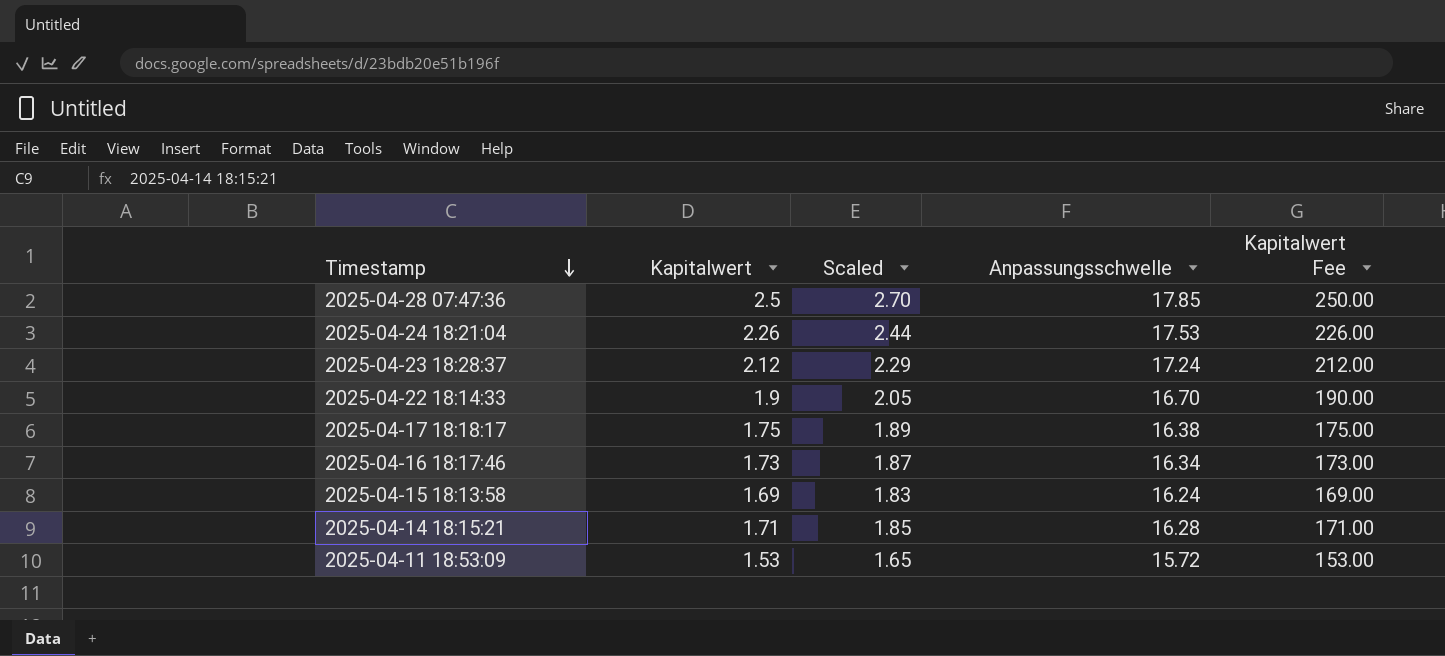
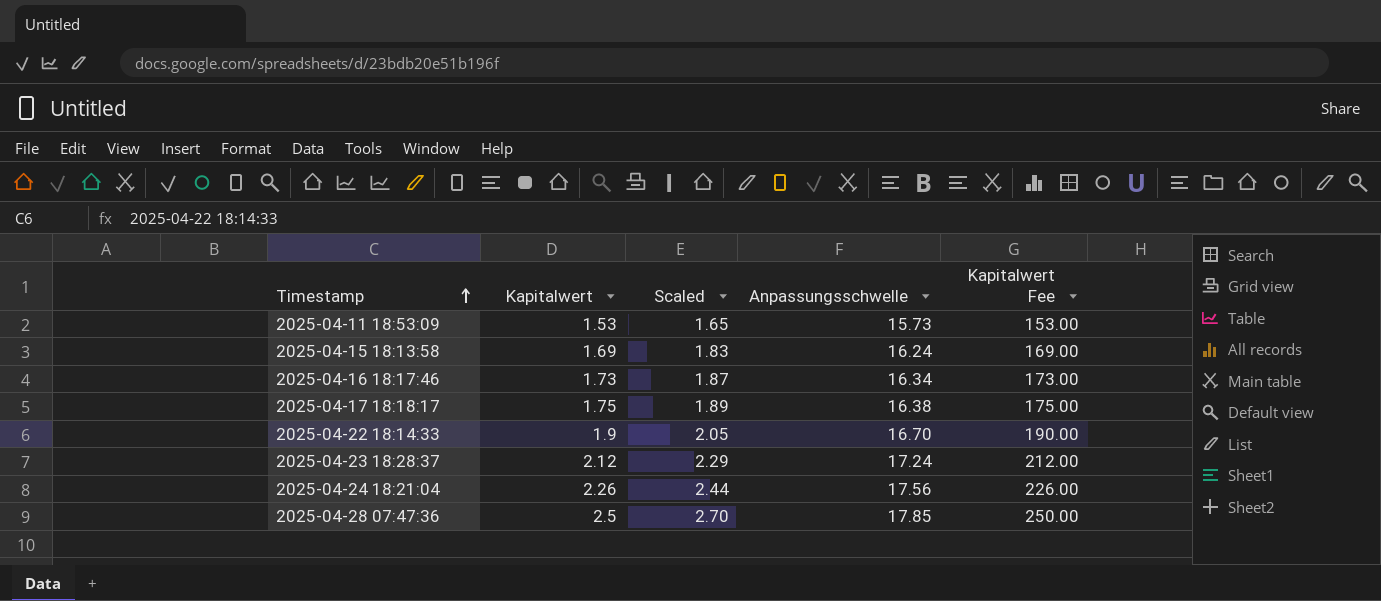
row order: Timestamp descending -> Timestamp ascending
row 2025-04-14 18:15:21: 1.71 | 1.85 | 16.28 | 171.00 -> none
2025-04-11 18:53:09 | Anpassungsschwelle: 15.72 -> 15.73
2025-04-24 18:21:04 | Anpassungsschwelle: 17.53 -> 17.56

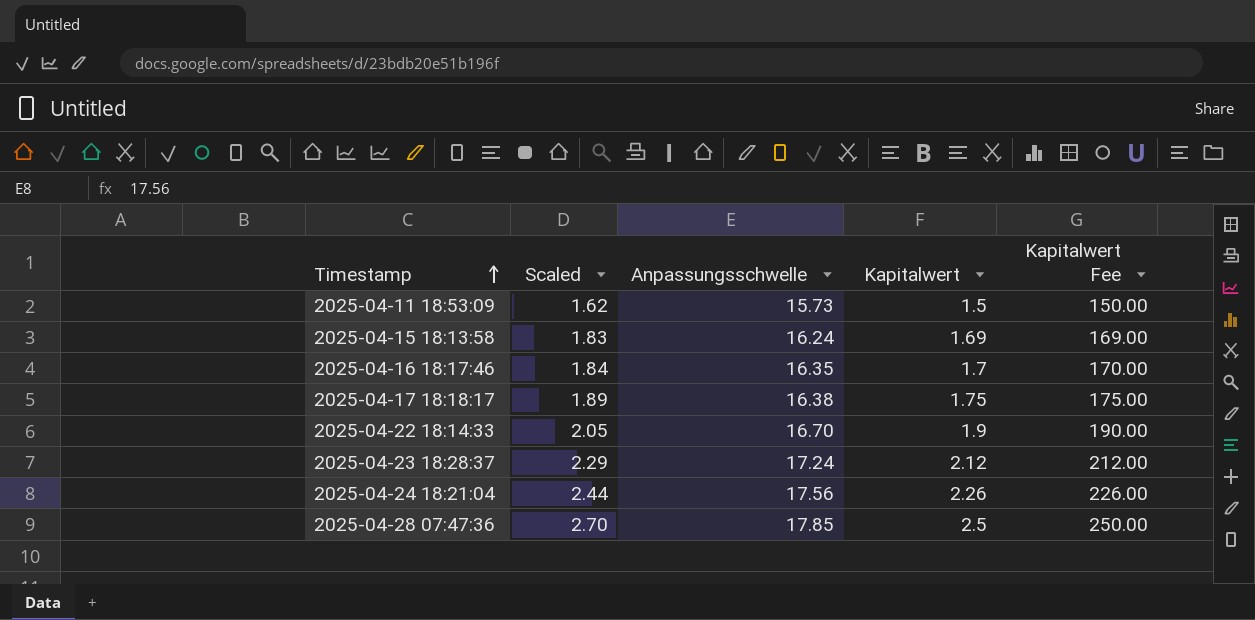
column Kapitalwert | position: 2 -> 4
2025-04-11 18:53:09 | Scaled: 1.65 -> 1.62
2025-04-11 18:53:09 | Kapitalwert: 1.53 -> 1.5
2025-04-11 18:53:09 | Kapitalwert Fee: 153.00 -> 150.00
2025-04-16 18:17:46 | Scaled: 1.87 -> 1.84
2025-04-16 18:17:46 | Anpassungsschwelle: 16.34 -> 16.35
2025-04-16 18:17:46 | Kapitalwert: 1.73 -> 1.7
2025-04-16 18:17:46 | Kapitalwert Fee: 173.00 -> 170.00

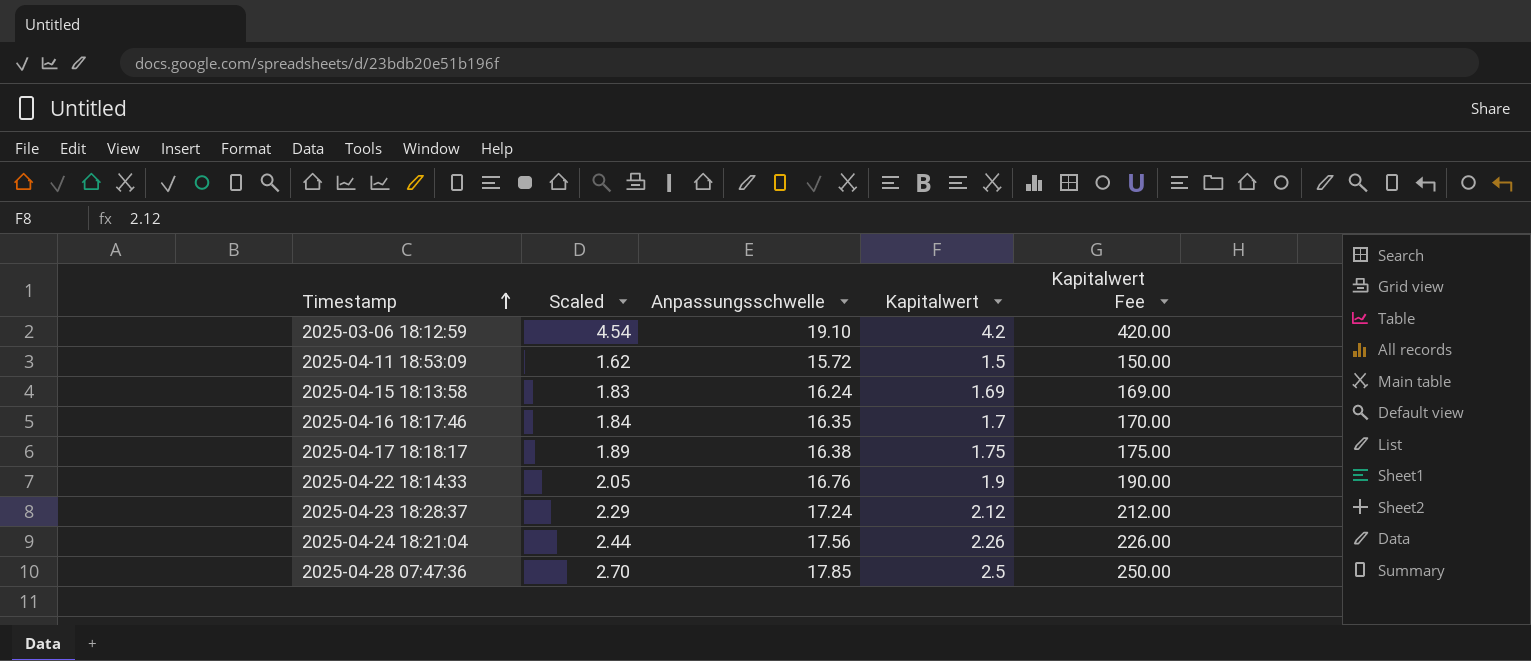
row 2025-03-06 18:12:59: none -> 4.54 | 19.10 | 4.2 | 420.00
2025-04-11 18:53:09 | Anpassungsschwelle: 15.73 -> 15.72
2025-04-22 18:14:33 | Anpassungsschwelle: 16.70 -> 16.76

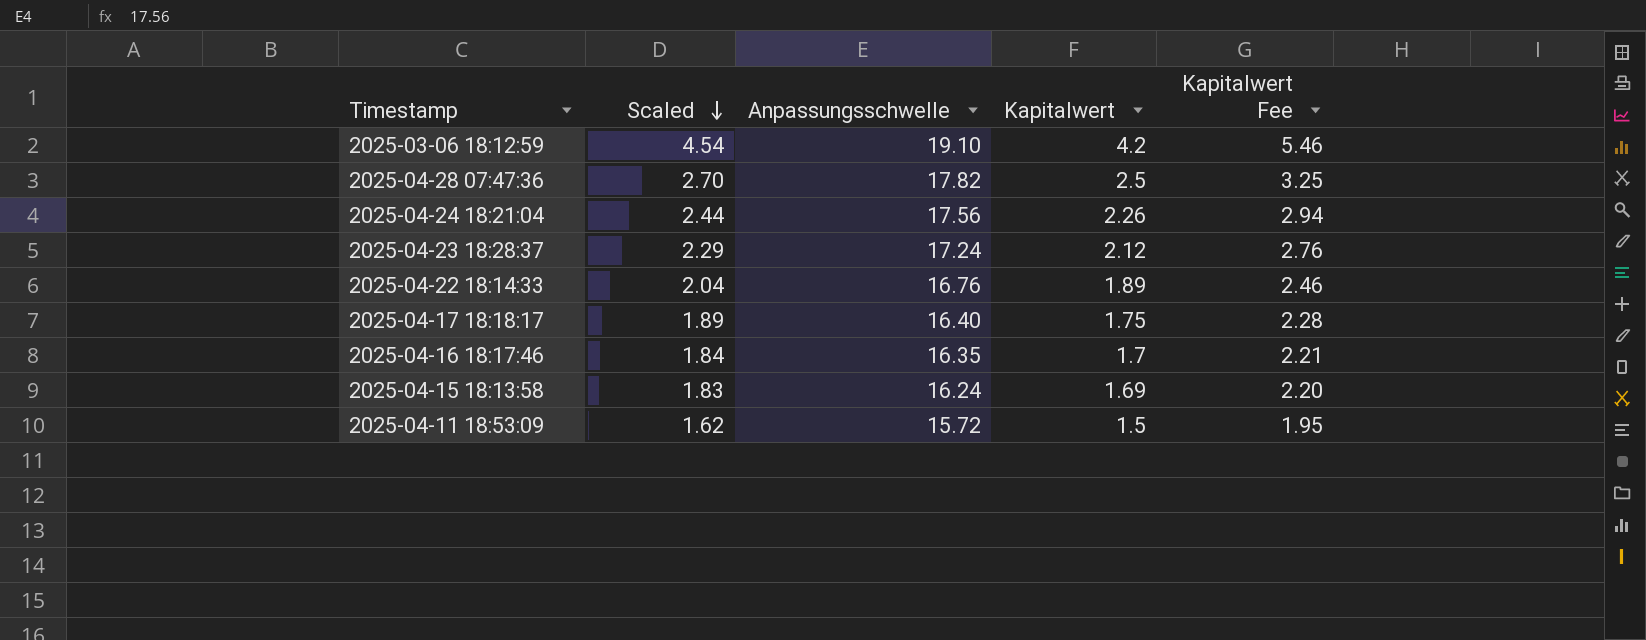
row order: Timestamp ascending -> Scaled descending
column Kapitalwert Fee | formula: [Kapitalwert] * 100 -> [Kapitalwert] * 1.3
2025-04-28 07:47:36 | Anpassungsschwelle: 17.85 -> 17.82
2025-04-22 18:14:33 | Scaled: 2.05 -> 2.04
2025-04-22 18:14:33 | Kapitalwert: 1.9 -> 1.89
2025-04-17 18:18:17 | Anpassungsschwelle: 16.38 -> 16.40

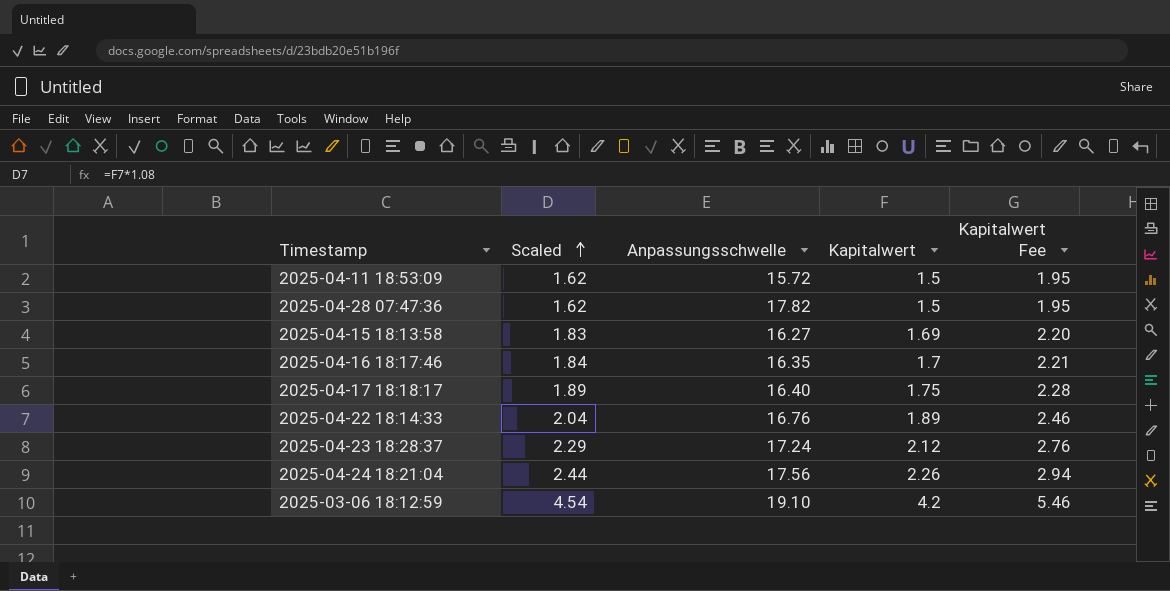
row order: Scaled descending -> Scaled ascending
2025-04-28 07:47:36 | Scaled: 2.70 -> 1.62
2025-04-28 07:47:36 | Kapitalwert: 2.5 -> 1.5
2025-04-28 07:47:36 | Kapitalwert Fee: 3.25 -> 1.95
2025-04-15 18:13:58 | Anpassungsschwelle: 16.24 -> 16.27

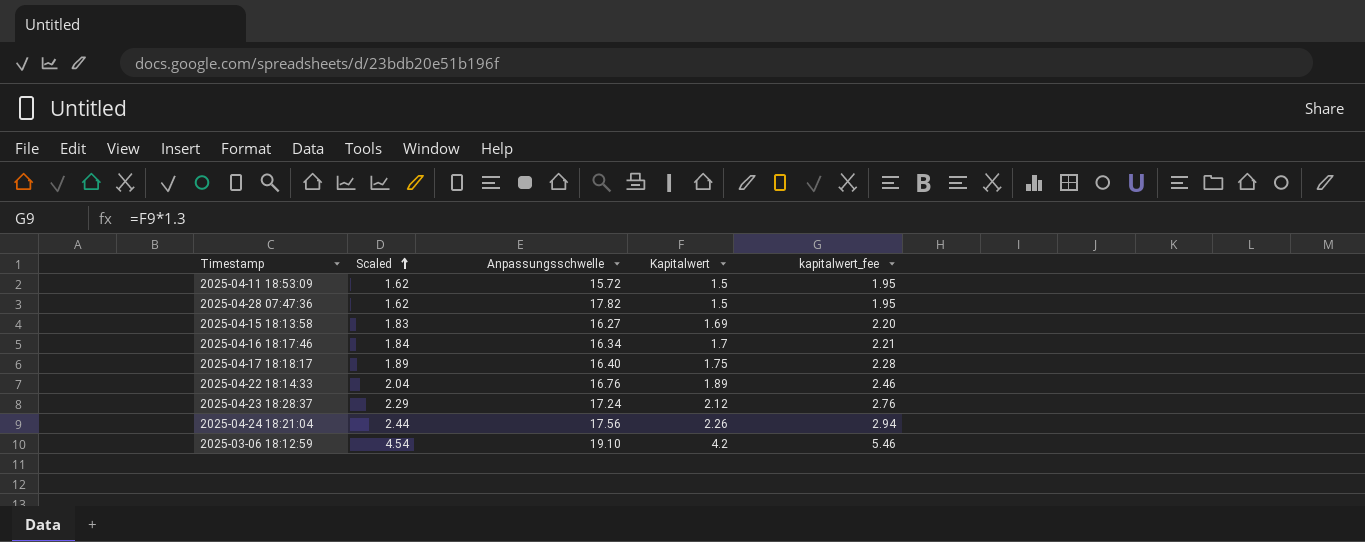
column name: Kapitalwert Fee -> kapitalwert_fee
2025-04-16 18:17:46 | Anpassungsschwelle: 16.35 -> 16.34

